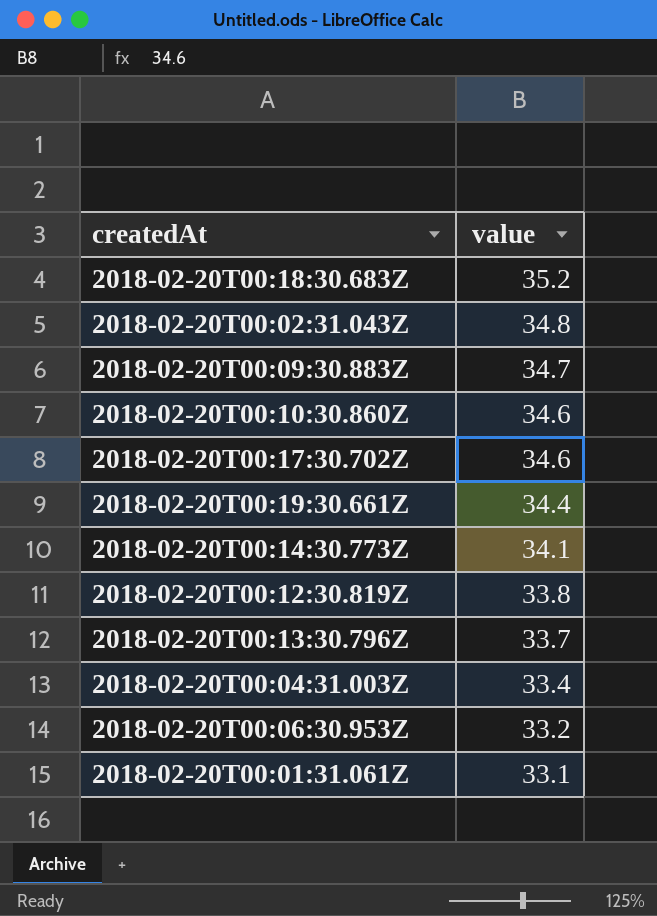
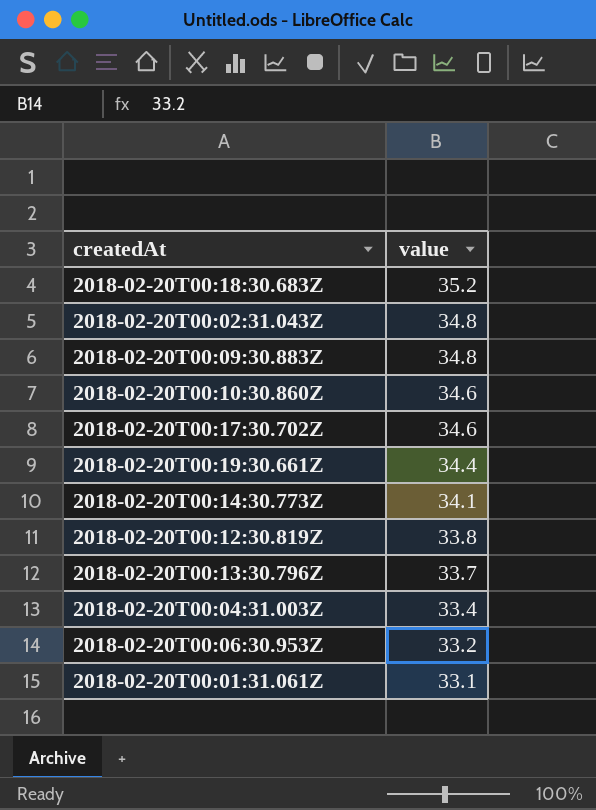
2018-02-20T00:09:30.883Z | value: 34.7 -> 34.8

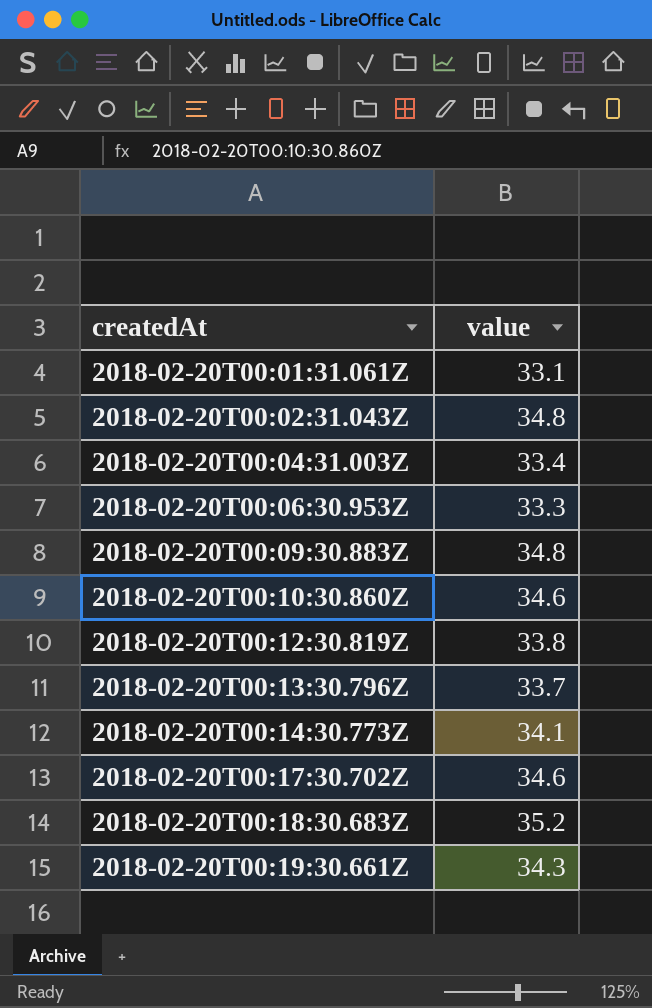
row order: value descending -> createdAt ascending
2018-02-20T00:06:30.953Z | value: 33.2 -> 33.3
2018-02-20T00:19:30.661Z | value: 34.4 -> 34.3

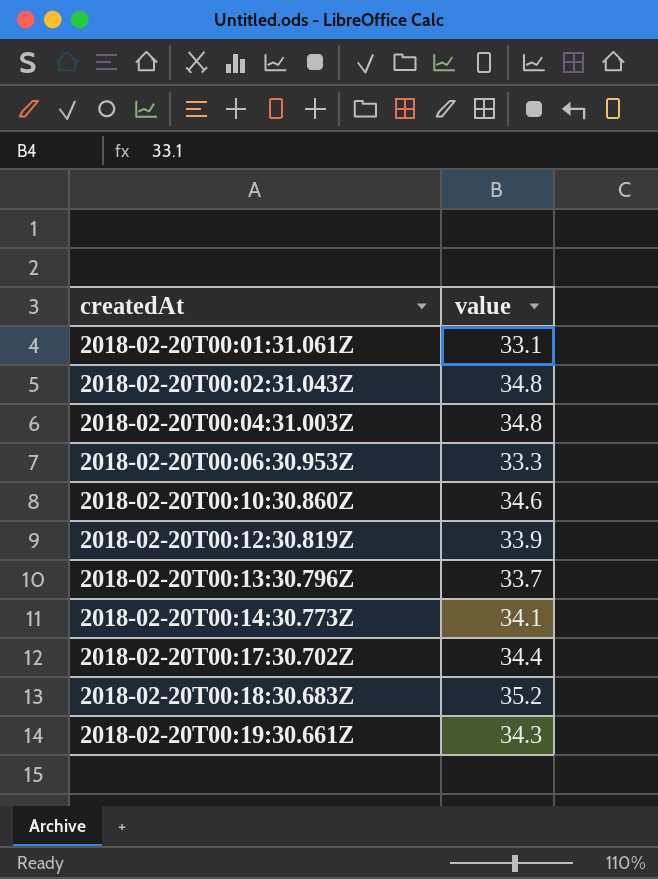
row 2018-02-20T00:09:30.883Z: 34.8 -> none
2018-02-20T00:04:31.003Z | value: 33.4 -> 34.8
2018-02-20T00:12:30.819Z | value: 33.8 -> 33.9
2018-02-20T00:17:30.702Z | value: 34.6 -> 34.4

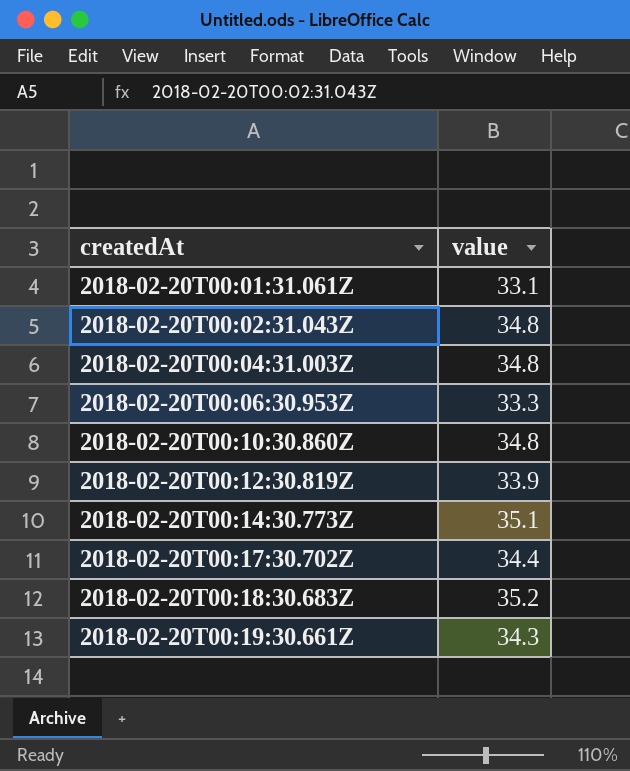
row 2018-02-20T00:13:30.796Z: 33.7 -> none
2018-02-20T00:10:30.860Z | value: 34.6 -> 34.8
2018-02-20T00:14:30.773Z | value: 34.1 -> 35.1

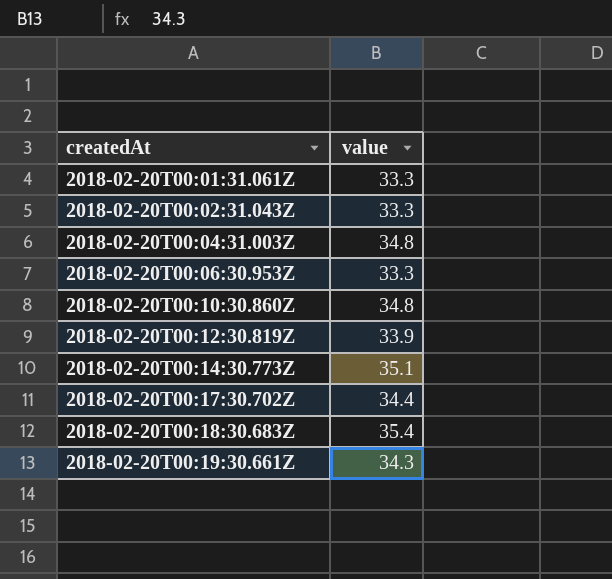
2018-02-20T00:01:31.061Z | value: 33.1 -> 33.3
2018-02-20T00:02:31.043Z | value: 34.8 -> 33.3
2018-02-20T00:18:30.683Z | value: 35.2 -> 35.4

